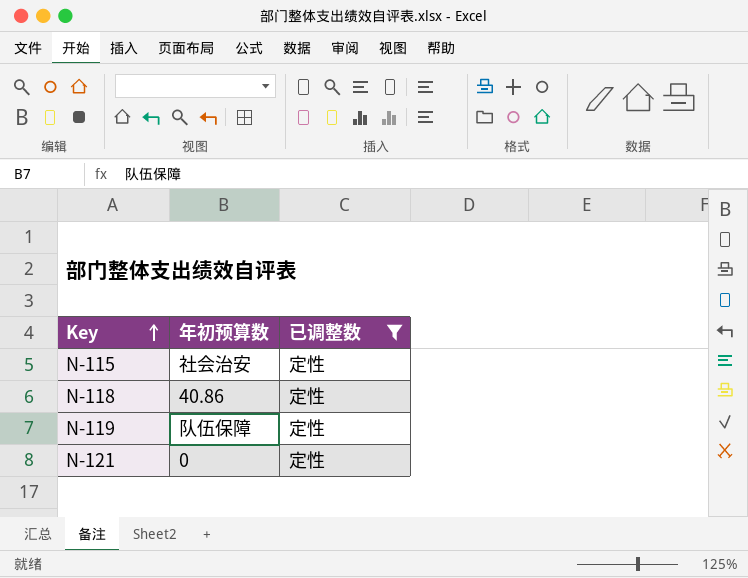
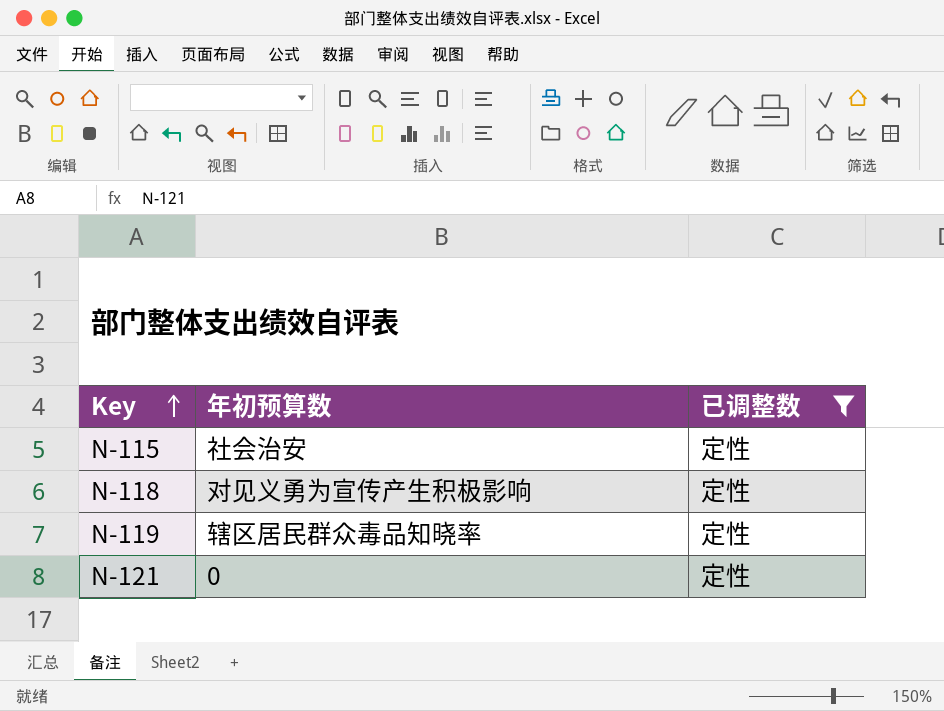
N-118 | 年初预算数: 40.86 -> 对见义勇为宣传产生积极影响
N-119 | 年初预算数: 队伍保障 -> 辖区居民群众毒品知晓率

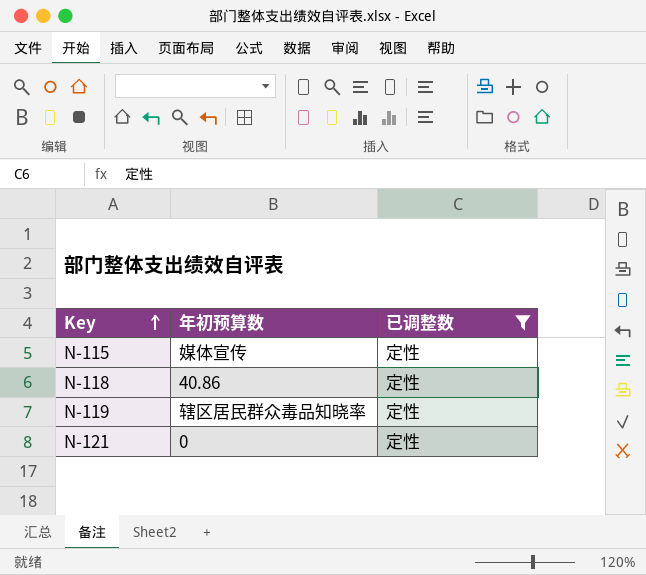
N-115 | 年初预算数: 社会治安 -> 媒体宣传
N-118 | 年初预算数: 对见义勇为宣传产生积极影响 -> 40.86

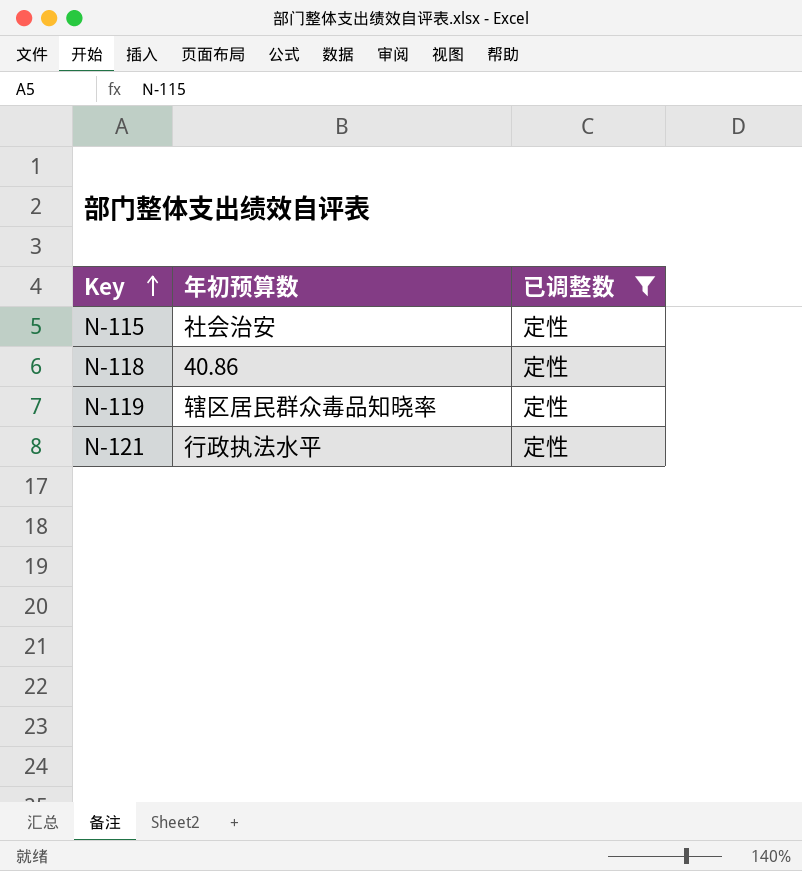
N-115 | 年初预算数: 媒体宣传 -> 社会治安
N-121 | 年初预算数: 0 -> 行政执法水平

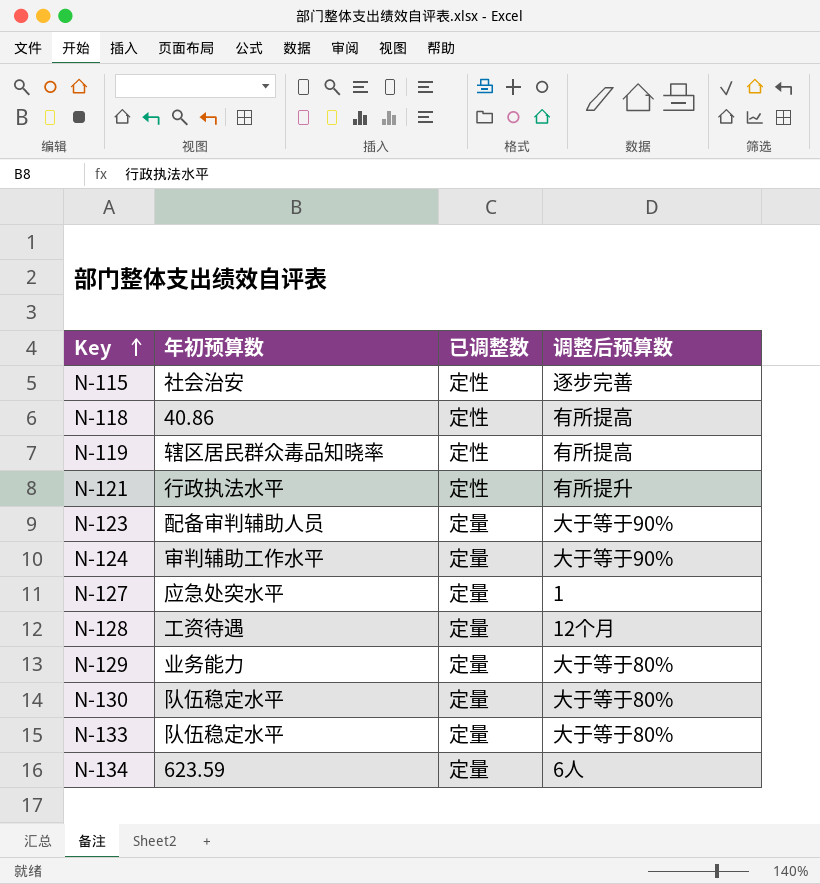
filter: 已调整数 = 定性 -> none
column 调整后预算数 | position: none -> 4

